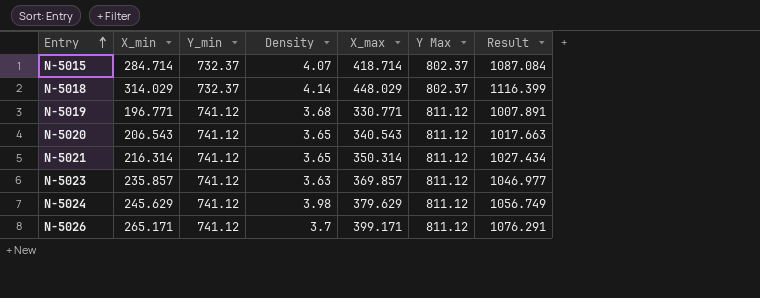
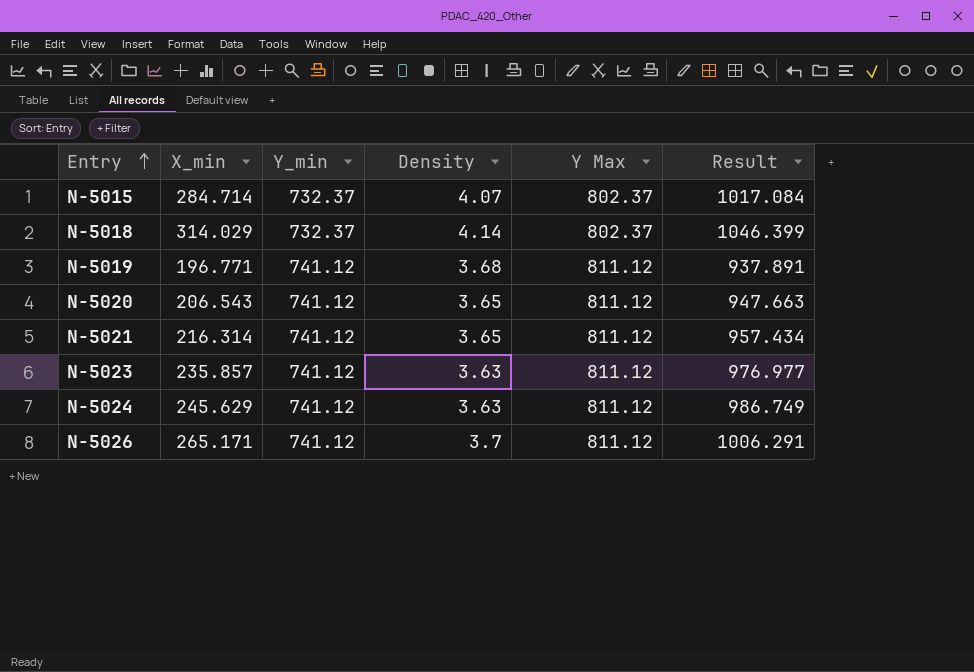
column X_max | position: 5 -> none
column Result | formula: [X_min] + [Y Max] -> [X_min] + [Y_min]
N-5024 | Density: 3.98 -> 3.63

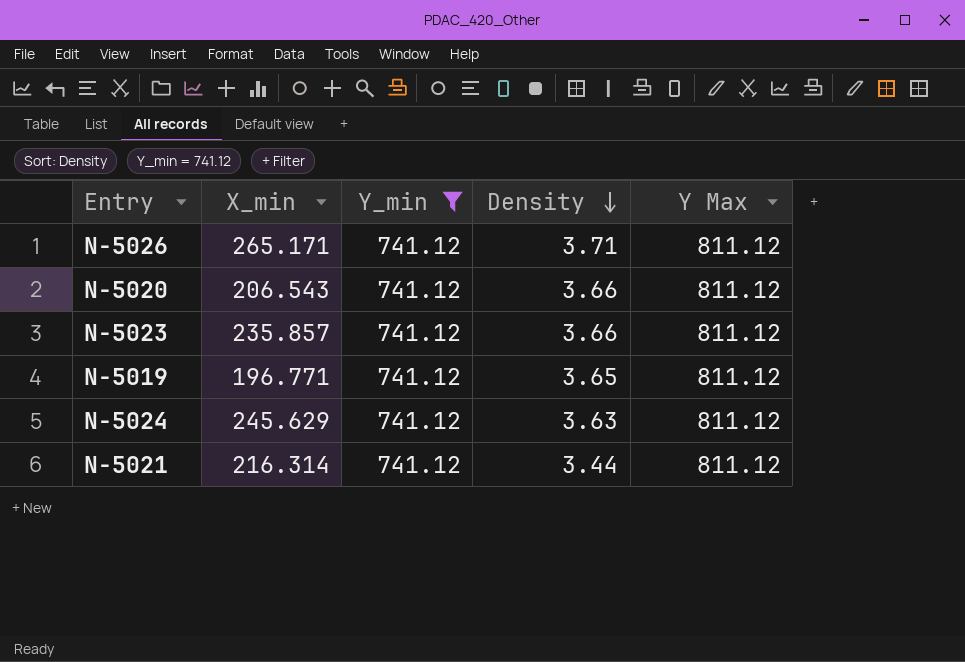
filter: none -> Y_min = 741.12
row order: Entry ascending -> Density descending
column Result | formula: [X_min] + [Y_min] -> none
N-5026 | Density: 3.7 -> 3.71
N-5020 | Density: 3.65 -> 3.66
N-5023 | Density: 3.63 -> 3.66
N-5019 | Density: 3.68 -> 3.65
N-5021 | Density: 3.65 -> 3.44

